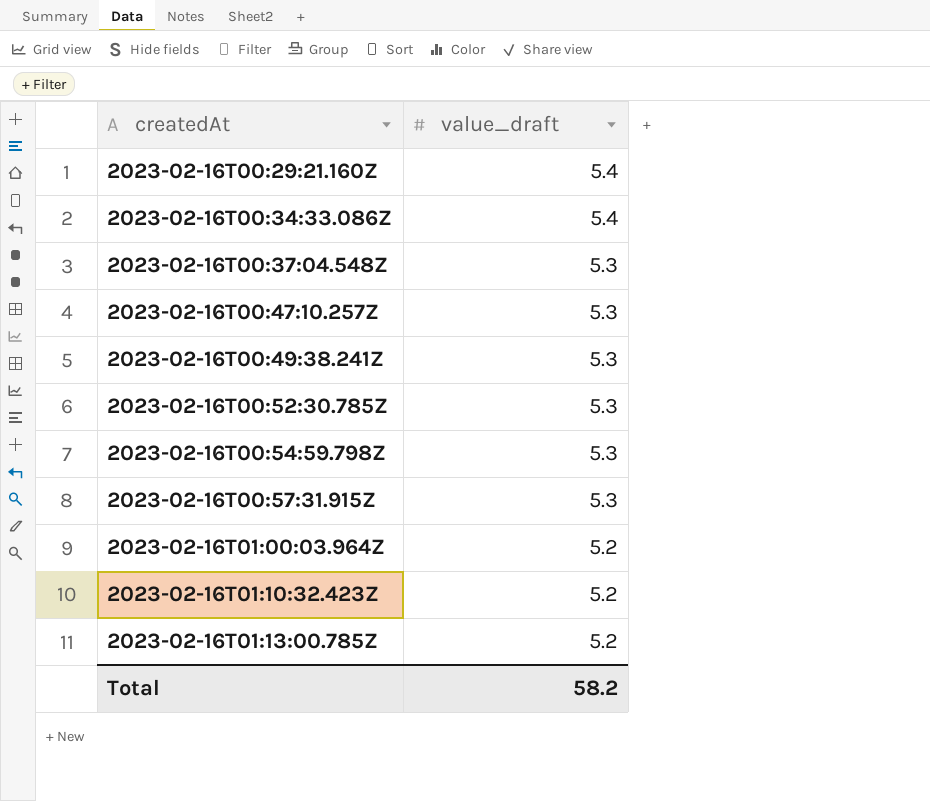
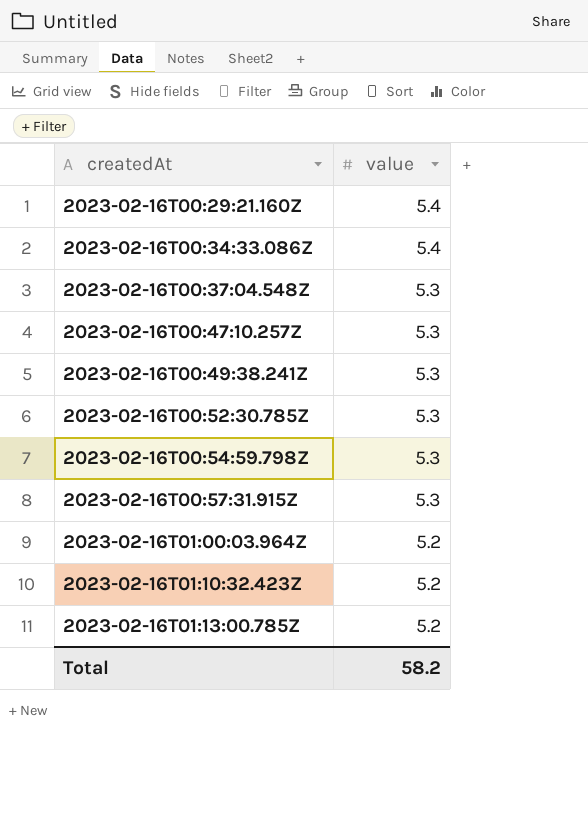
column name: value_draft -> value

